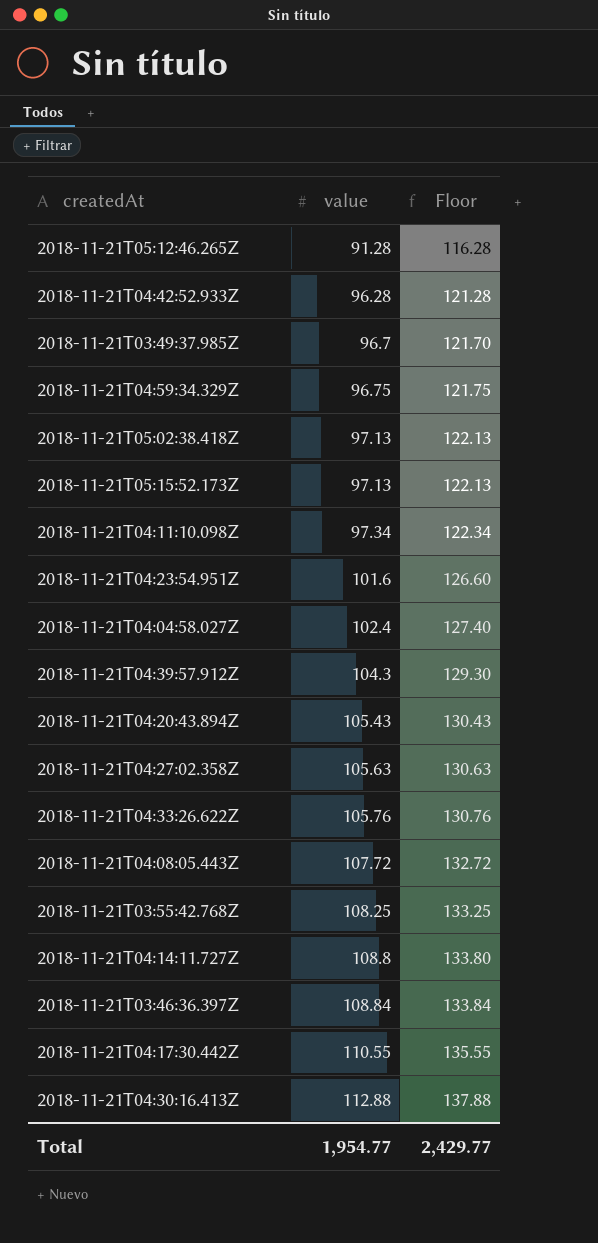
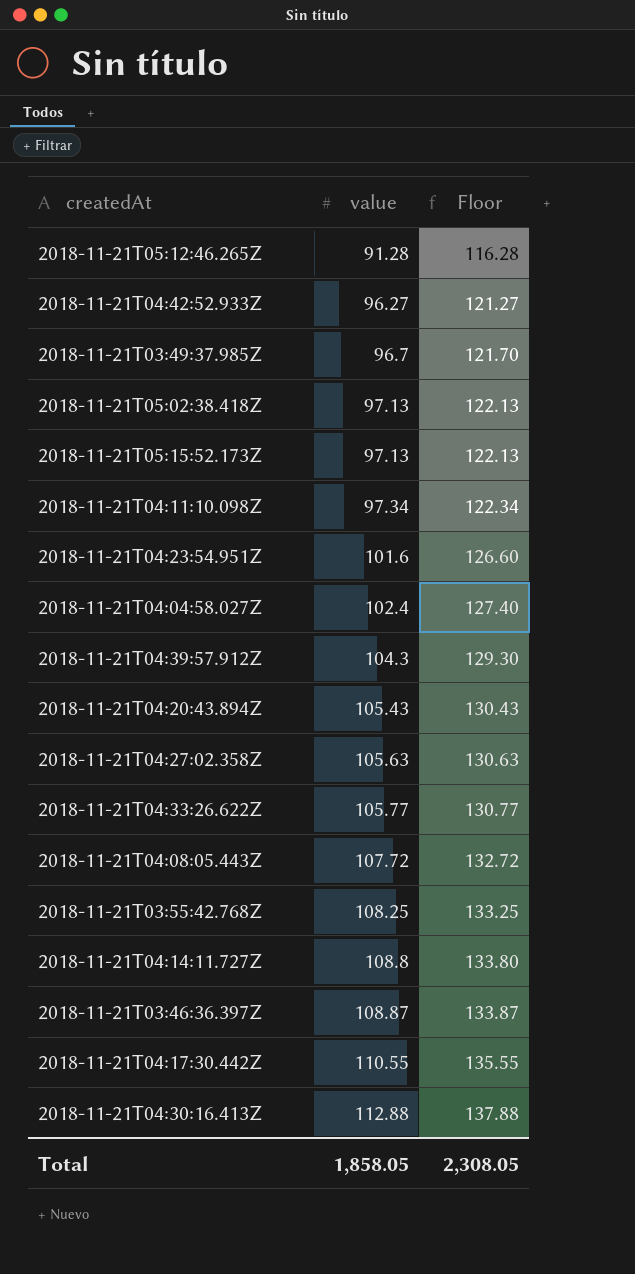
row 2018-11-21T04:59:34.329Z: 96.75 | 121.75 -> none
2018-11-21T04:42:52.933Z | value: 96.28 -> 96.27
2018-11-21T04:42:52.933Z | Floor: 121.28 -> 121.27
2018-11-21T04:33:26.622Z | value: 105.76 -> 105.77
2018-11-21T04:33:26.622Z | Floor: 130.76 -> 130.77
2018-11-21T03:46:36.397Z | value: 108.84 -> 108.87
2018-11-21T03:46:36.397Z | Floor: 133.84 -> 133.87
Total | value: 1,954.77 -> 1,858.05
Total | Floor: 2,429.77 -> 2,308.05

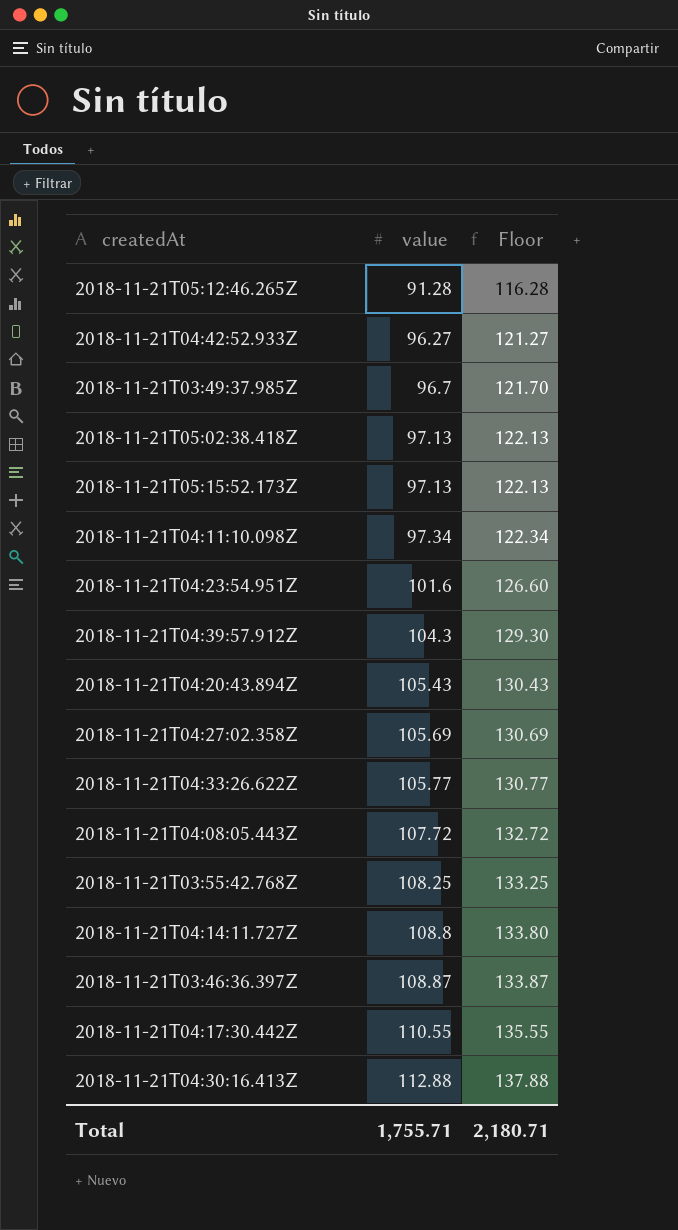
row 2018-11-21T04:04:58.027Z: 102.4 | 127.40 -> none
2018-11-21T04:27:02.358Z | value: 105.63 -> 105.69
2018-11-21T04:27:02.358Z | Floor: 130.63 -> 130.69
Total | value: 1,858.05 -> 1,755.71
Total | Floor: 2,308.05 -> 2,180.71

